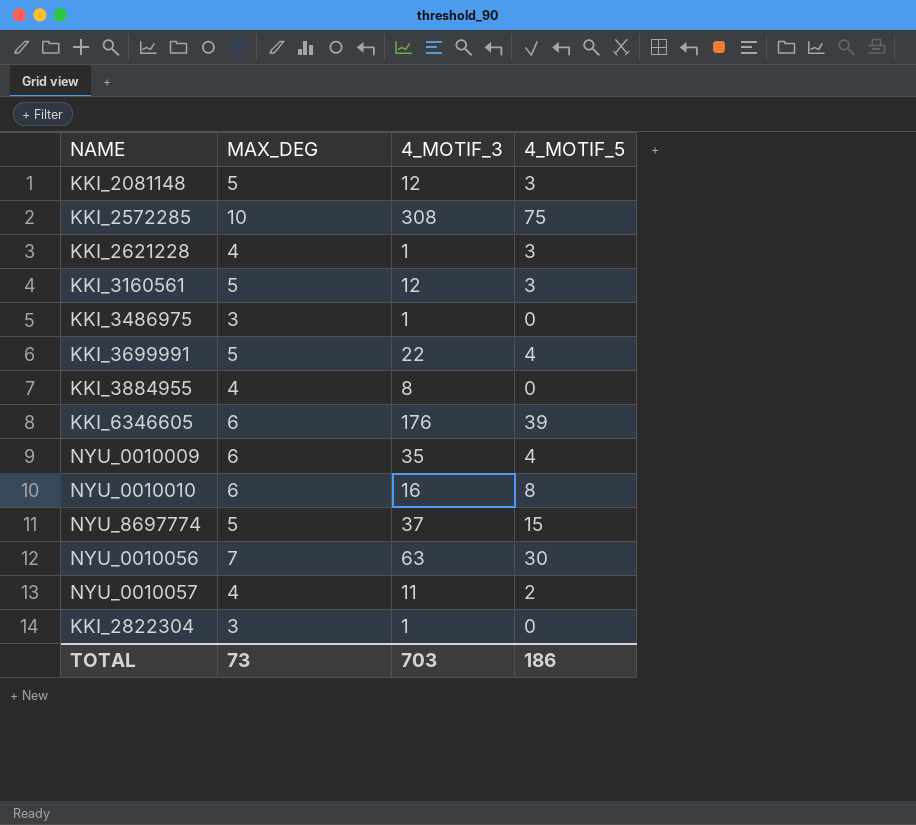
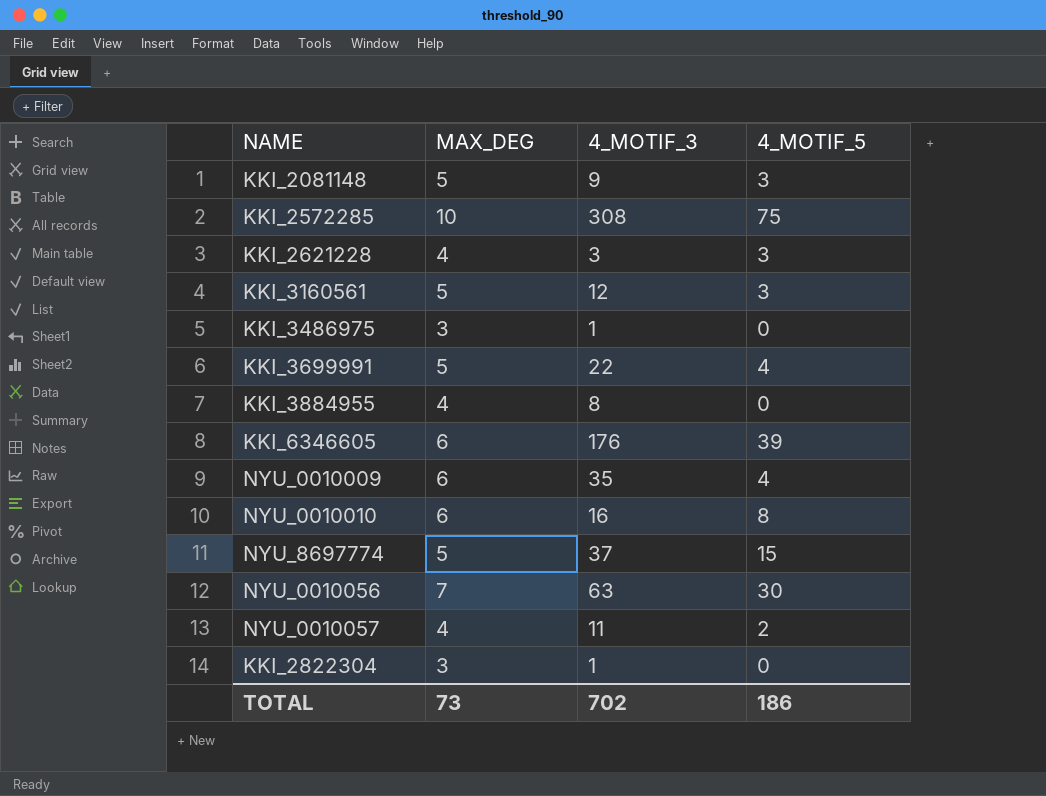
KKI_2081148 | 4_MOTIF_3: 12 -> 9
KKI_2621228 | 4_MOTIF_3: 1 -> 3
TOTAL | 4_MOTIF_3: 703 -> 702

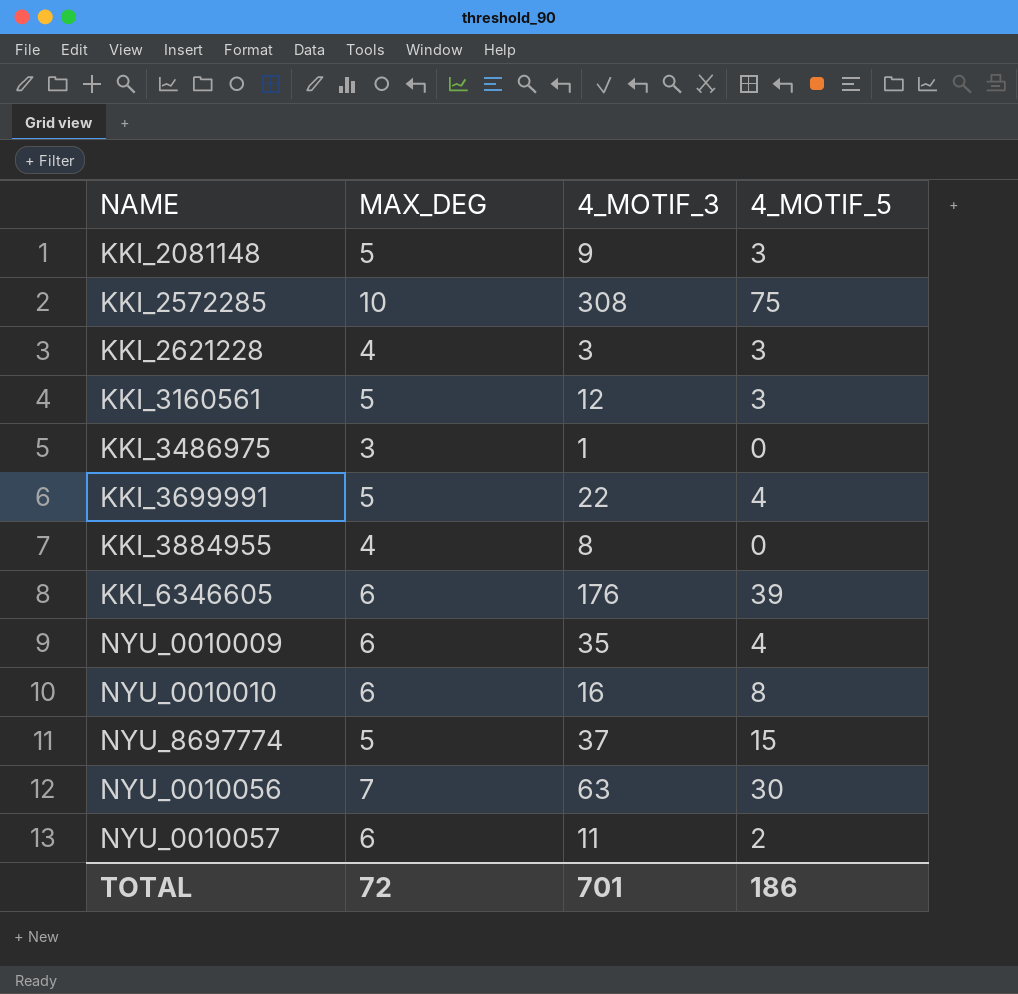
row KKI_2822304: 3 | 1 | 0 -> none
NYU_0010057 | MAX_DEG: 4 -> 6
TOTAL | MAX_DEG: 73 -> 72
TOTAL | 4_MOTIF_3: 702 -> 701

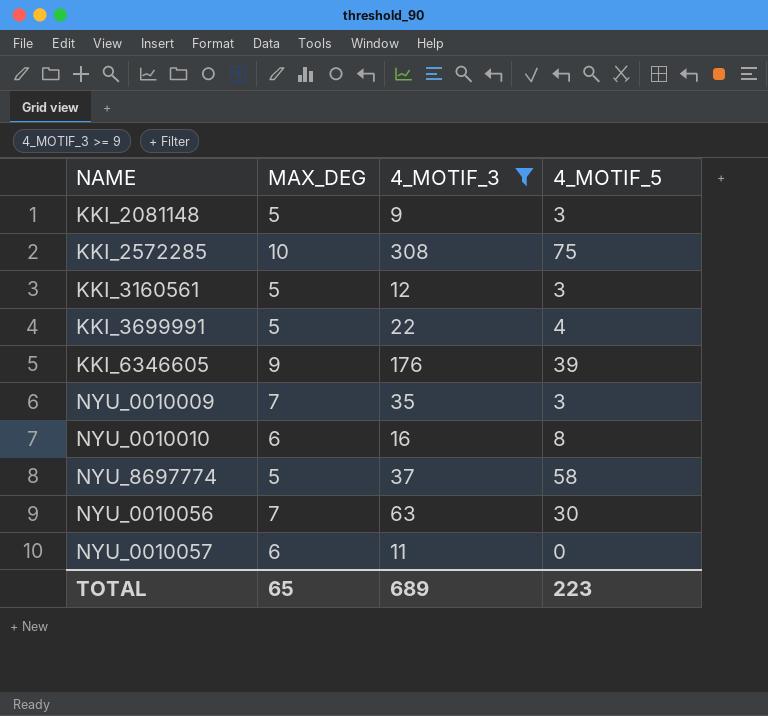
filter: none -> 4_MOTIF_3 >= 9
KKI_6346605 | MAX_DEG: 6 -> 9
NYU_0010009 | MAX_DEG: 6 -> 7
NYU_0010009 | 4_MOTIF_5: 4 -> 3
NYU_8697774 | 4_MOTIF_5: 15 -> 58
NYU_0010057 | 4_MOTIF_5: 2 -> 0
TOTAL | MAX_DEG: 72 -> 65
TOTAL | 4_MOTIF_3: 701 -> 689
TOTAL | 4_MOTIF_5: 186 -> 223

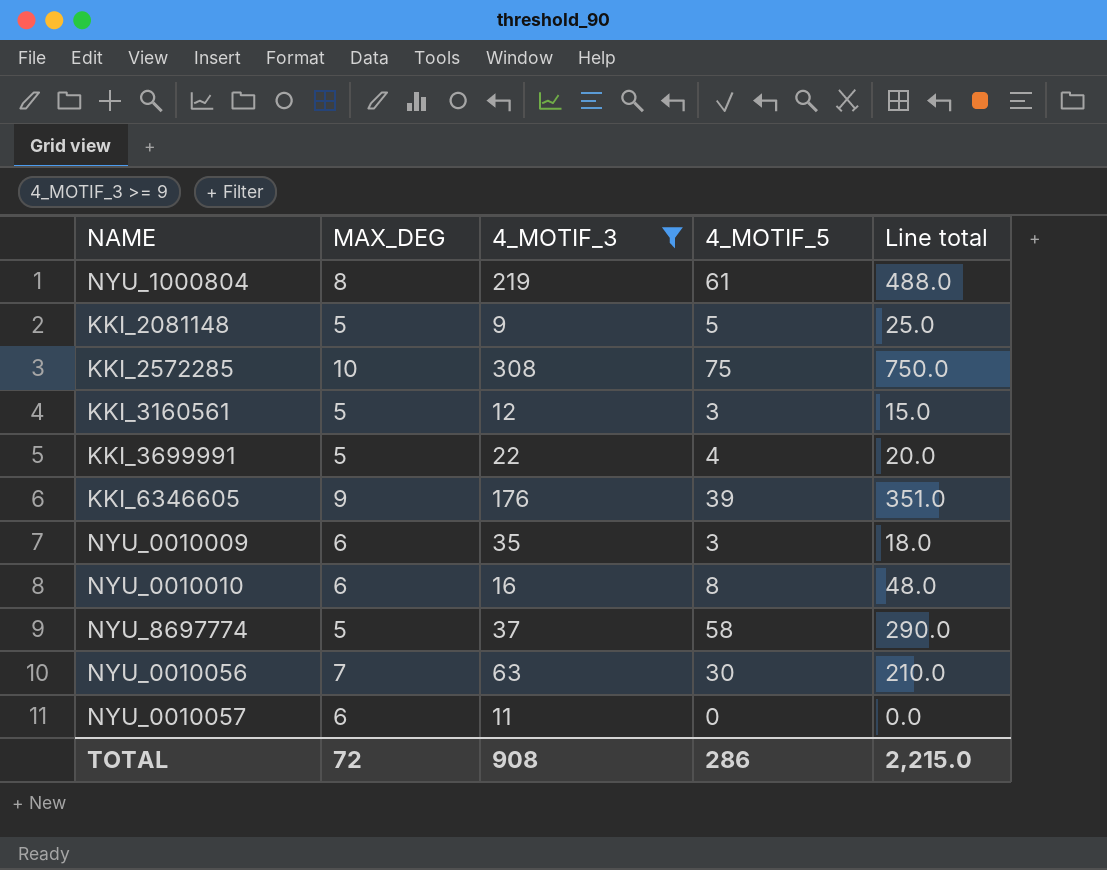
column Line total | formula: none -> [MAX_DEG] * [4_MOTIF_5]
row NYU_1000804: none -> 8 | 219 | 61 | 488.0
KKI_2081148 | 4_MOTIF_5: 3 -> 5
NYU_0010009 | MAX_DEG: 7 -> 6
TOTAL | MAX_DEG: 65 -> 72
TOTAL | 4_MOTIF_3: 689 -> 908
TOTAL | 4_MOTIF_5: 223 -> 286

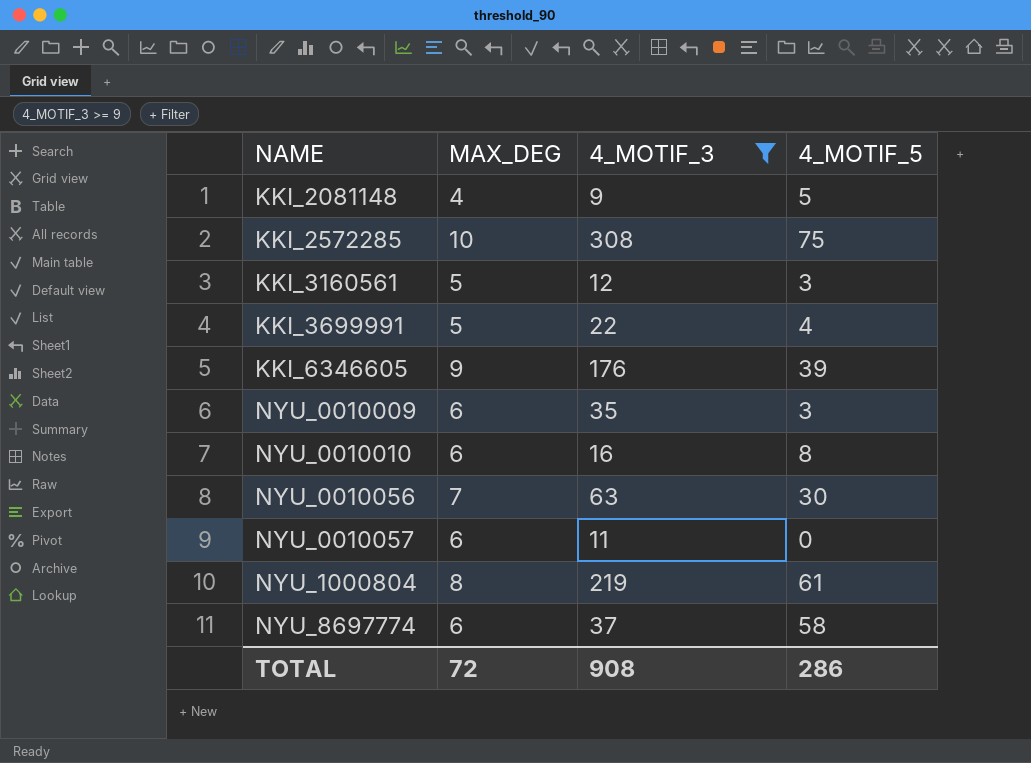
row order: none -> NAME ascending
column Line total | formula: [MAX_DEG] * [4_MOTIF_5] -> none
KKI_2081148 | MAX_DEG: 5 -> 4
NYU_8697774 | MAX_DEG: 5 -> 6

